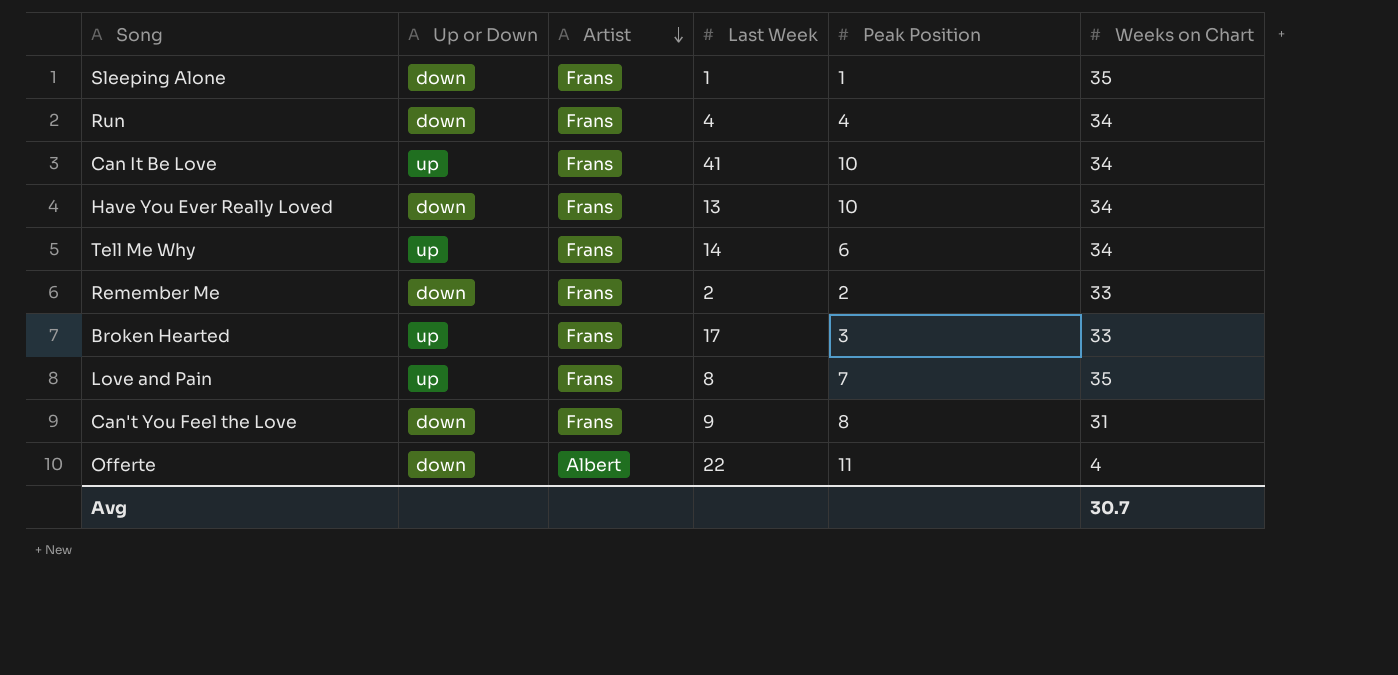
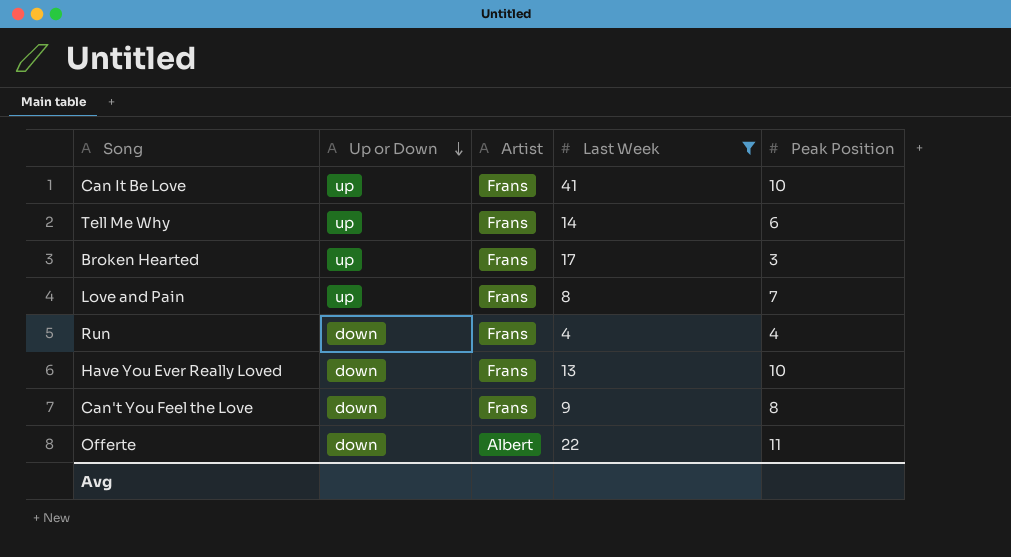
filter: none -> Last Week >= 4
row order: Artist descending -> Up or Down descending
column Weeks on Chart | position: 6 -> none

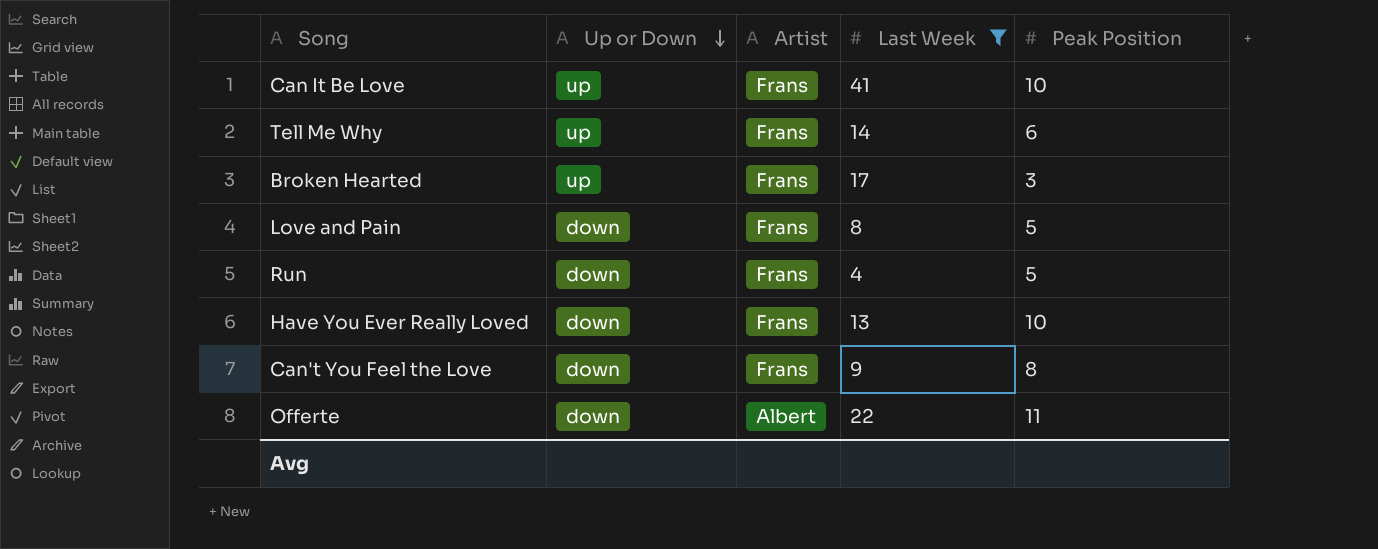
Love and Pain | Up or Down: up -> down
Love and Pain | Peak Position: 7 -> 5
Run | Peak Position: 4 -> 5

